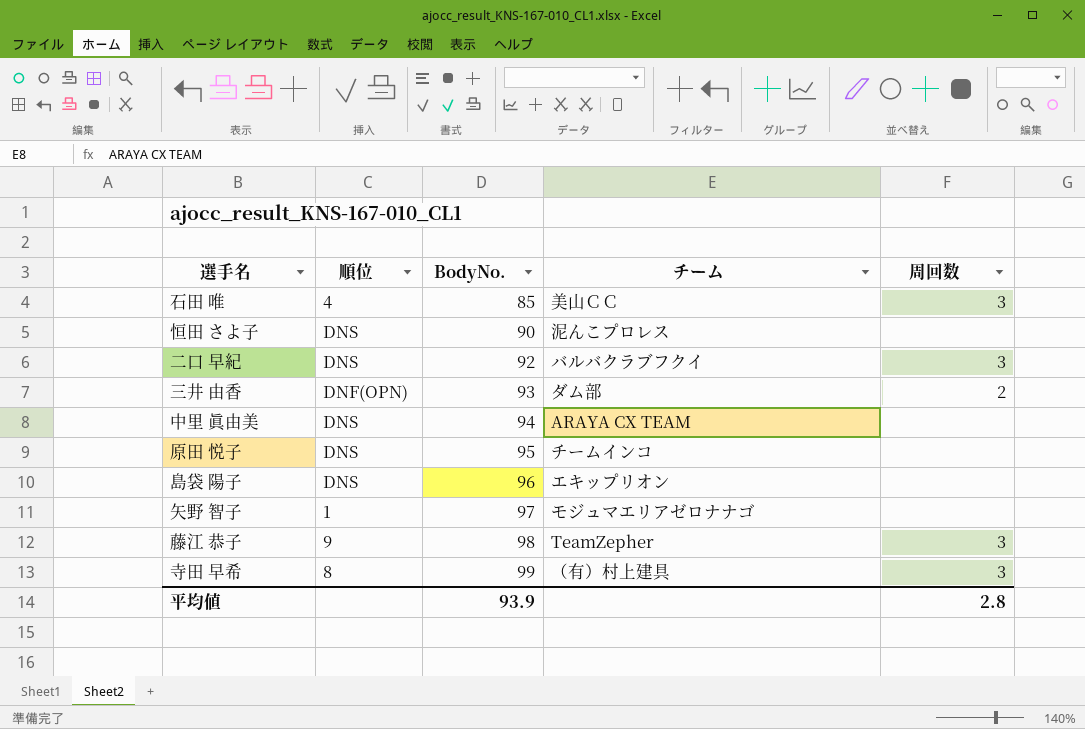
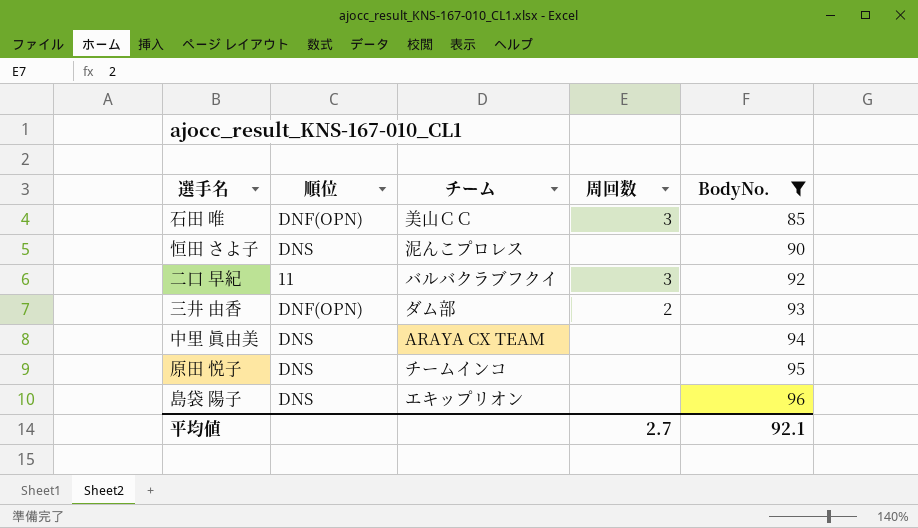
filter: none -> BodyNo. <= 96
column BodyNo. | position: 3 -> 5
石田 唯 | 順位: 4 -> DNF(OPN)
二口 早紀 | 順位: DNS -> 11
平均値 | 周回数: 2.8 -> 2.7
平均値 | BodyNo.: 93.9 -> 92.1

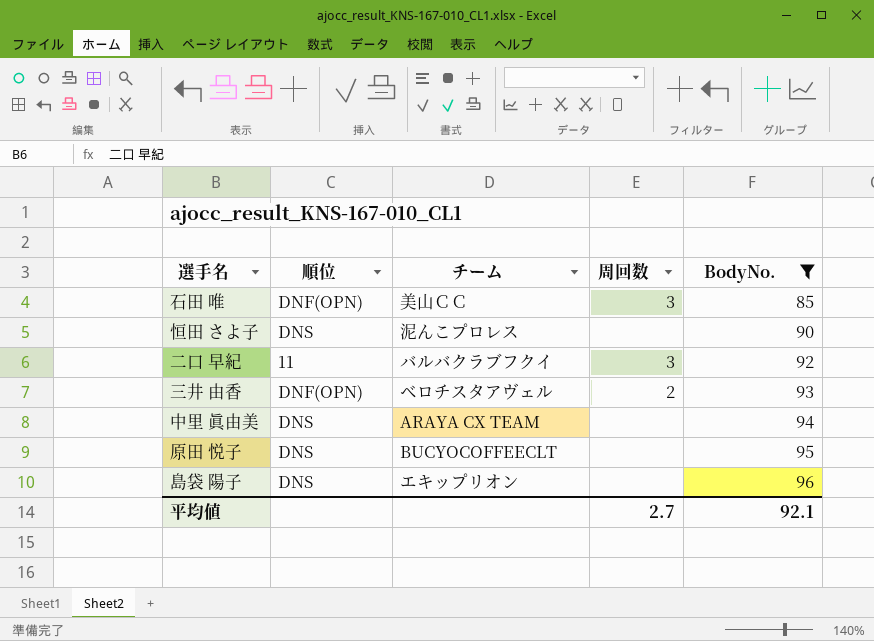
三井 由香 | チーム: ダム部 -> ベロチスタアヴェル
原田 悦子 | チーム: チームインコ -> BUCYOCOFFEECLT

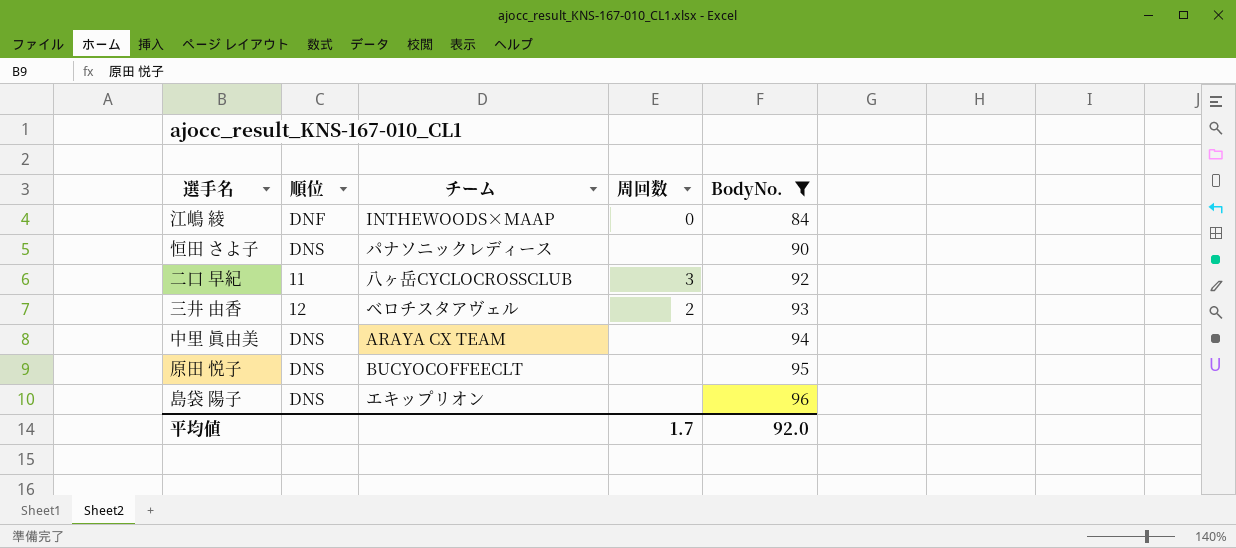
row 石田 唯: DNF(OPN) | 美山ＣＣ | 3 | 85 -> none
row 江嶋 綾: none -> DNF | INTHEWOODS×MAAP | 0 | 84
恒田 さよ子 | チーム: 泥んこプロレス -> パナソニックレディース
二口 早紀 | チーム: バルバクラブフクイ -> 八ヶ岳CYCLOCROSSCLUB
三井 由香 | 順位: DNF(OPN) -> 12
平均値 | 周回数: 2.7 -> 1.7
平均値 | BodyNo.: 92.1 -> 92.0

